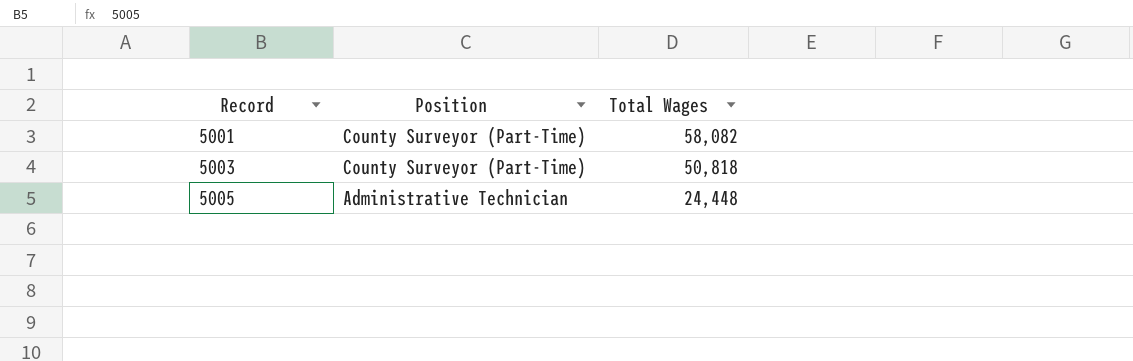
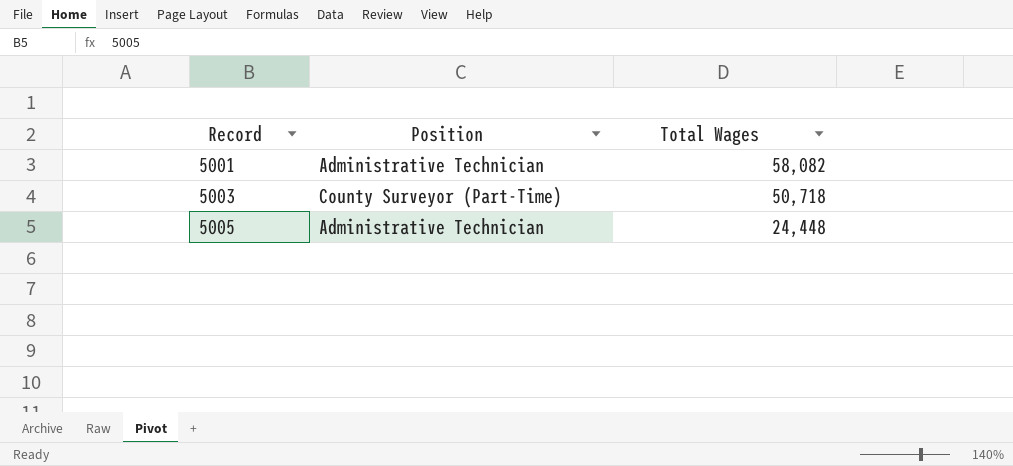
5001 | Position: County Surveyor (Part-Time) -> Administrative Technician
5003 | Total Wages: 50,818 -> 50,718

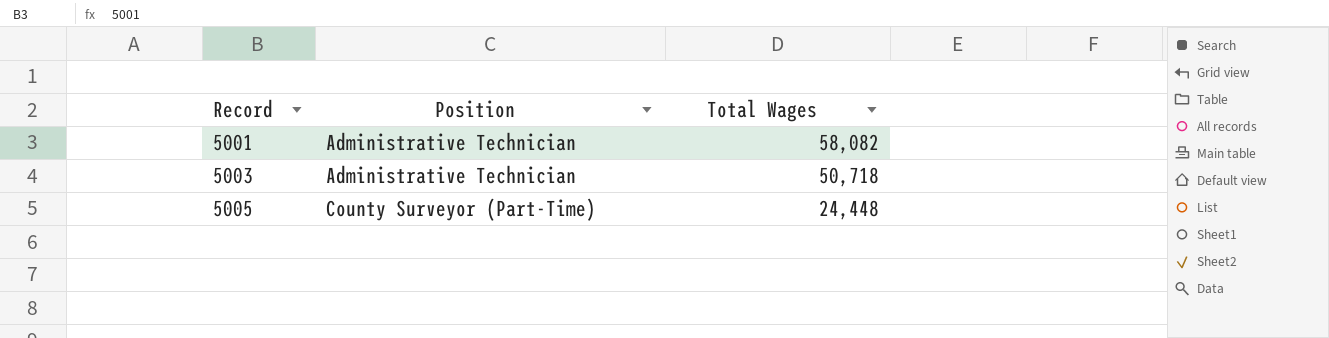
5003 | Position: County Surveyor (Part-Time) -> Administrative Technician
5005 | Position: Administrative Technician -> County Surveyor (Part-Time)

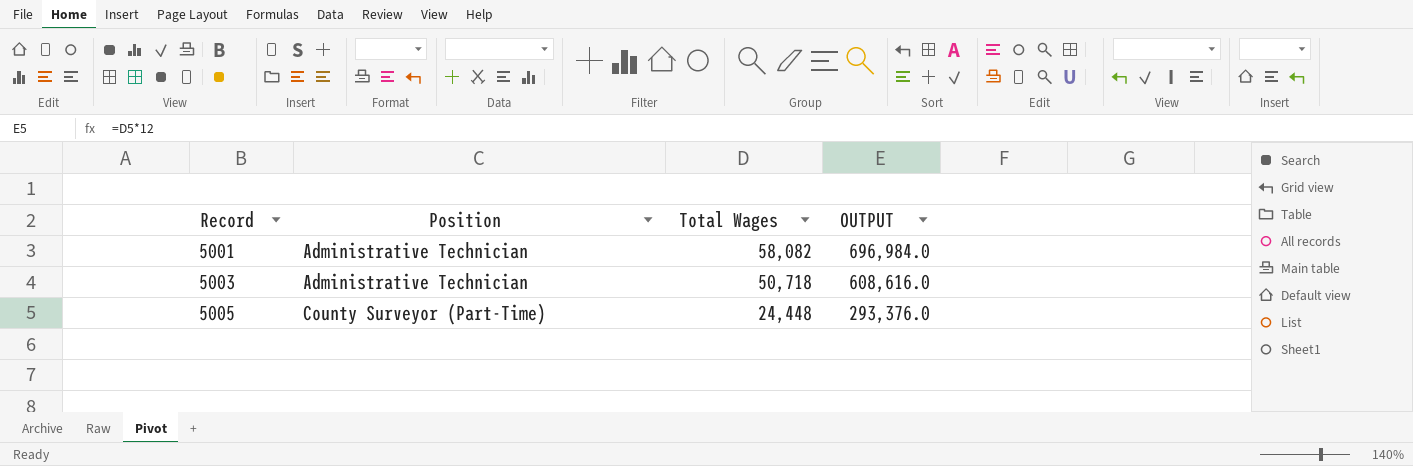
column OUTPUT | formula: none -> [Total Wages] * 12

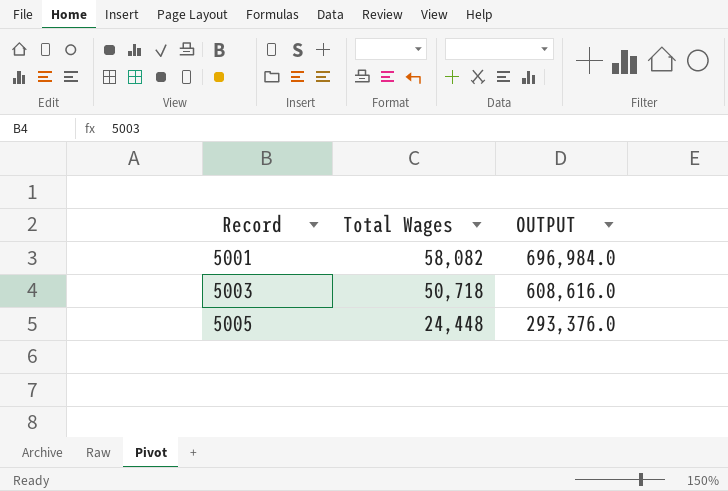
column Position | position: 2 -> none

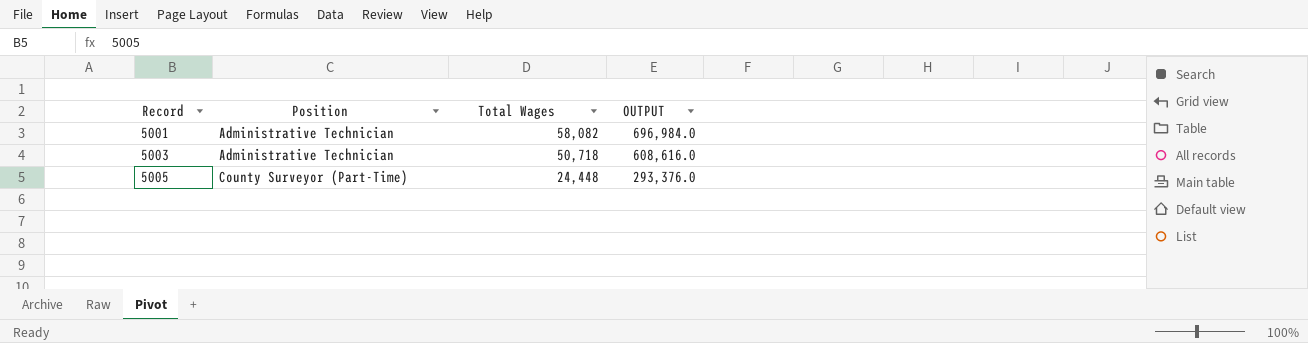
column Position | position: none -> 2

